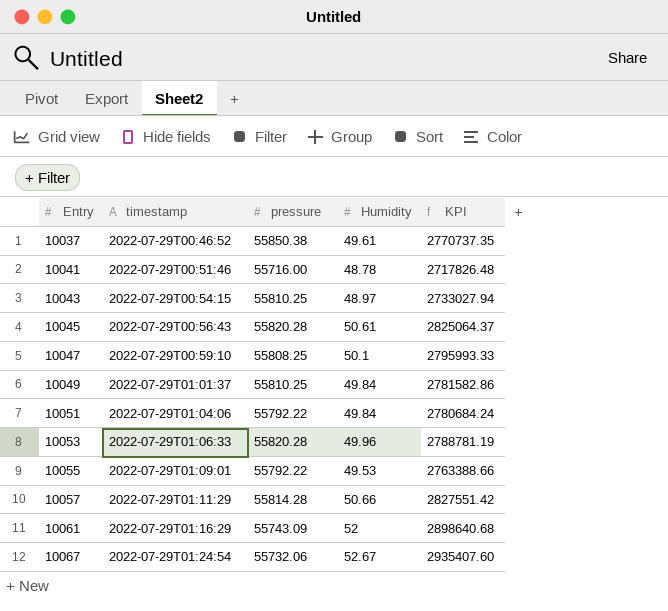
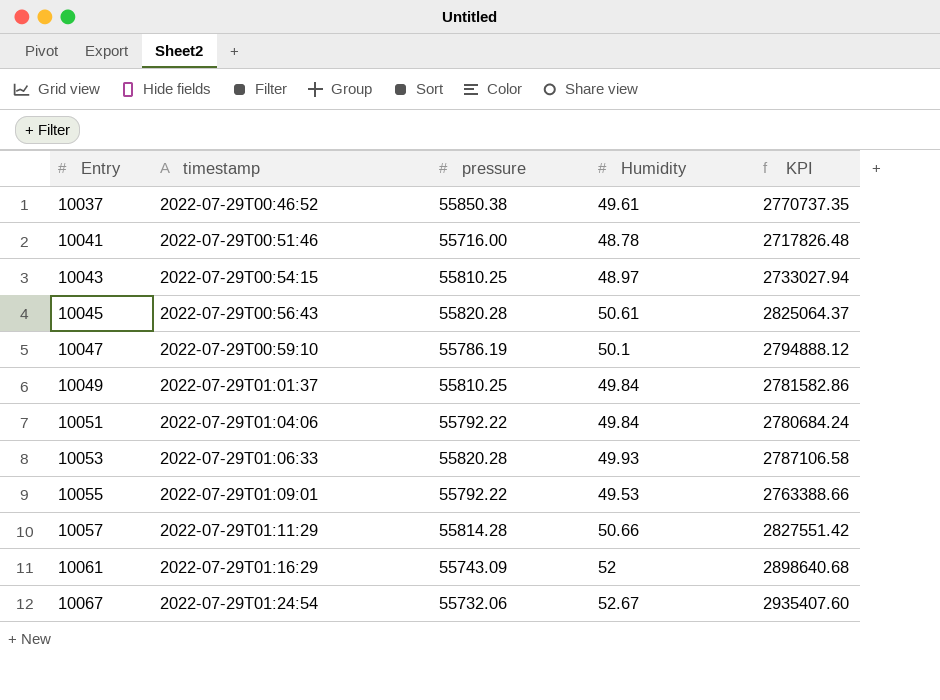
10047 | pressure: 55808.25 -> 55786.19
10047 | KPI: 2795993.33 -> 2794888.12
10053 | Humidity: 49.96 -> 49.93
10053 | KPI: 2788781.19 -> 2787106.58

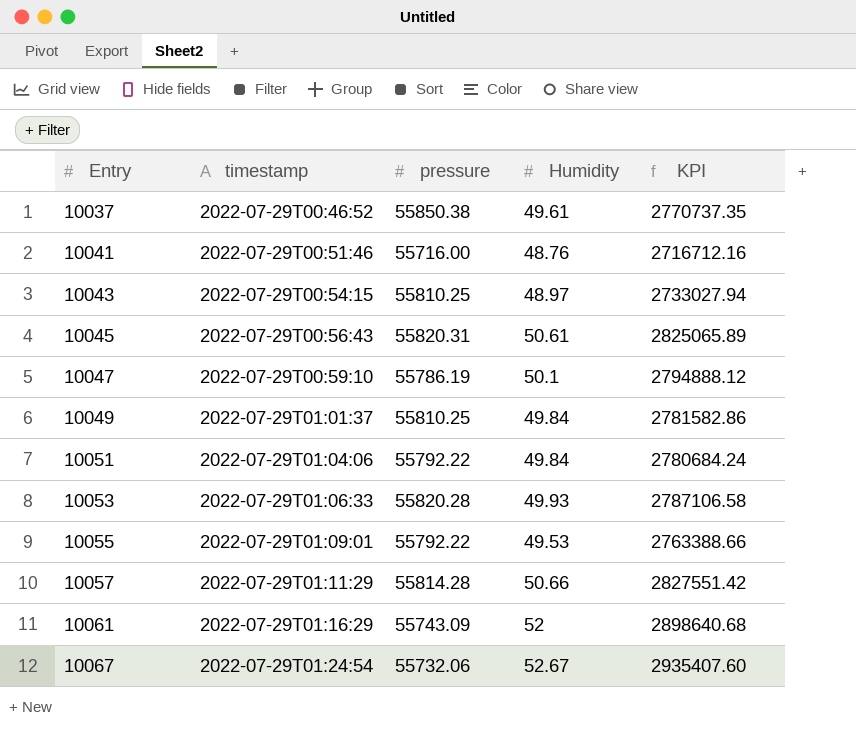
10041 | Humidity: 48.78 -> 48.76
10041 | KPI: 2717826.48 -> 2716712.16
10045 | pressure: 55820.28 -> 55820.31
10045 | KPI: 2825064.37 -> 2825065.89

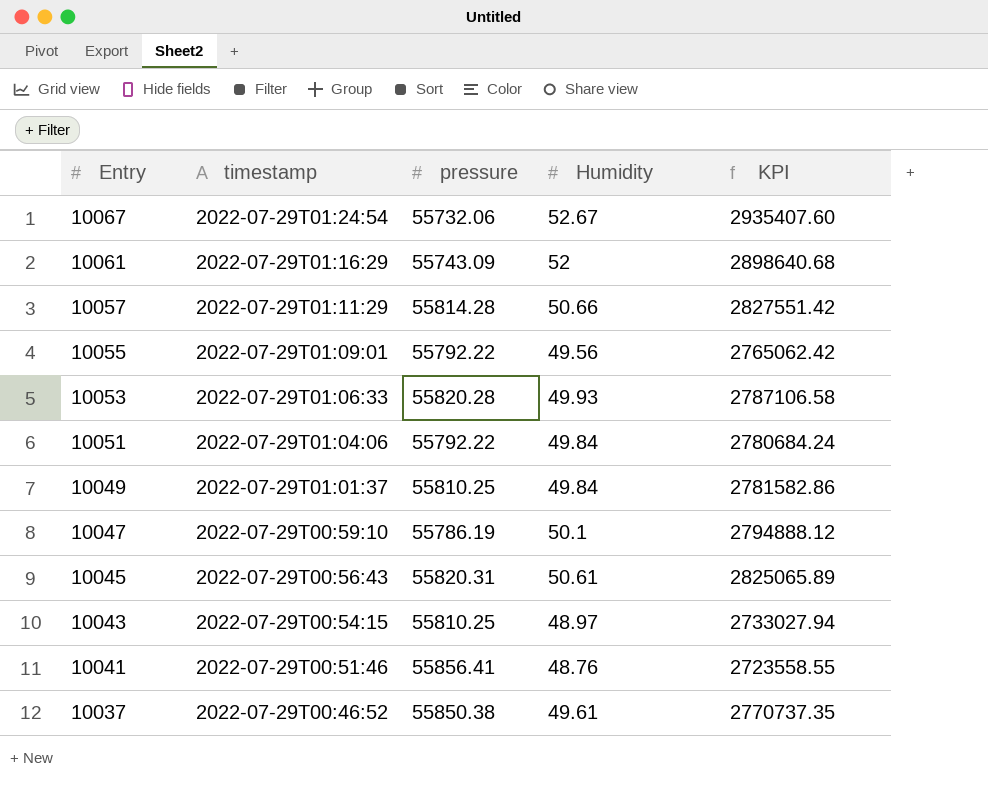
row order: Entry ascending -> Entry descending
10055 | Humidity: 49.53 -> 49.56
10055 | KPI: 2763388.66 -> 2765062.42
10041 | pressure: 55716.00 -> 55856.41
10041 | KPI: 2716712.16 -> 2723558.55

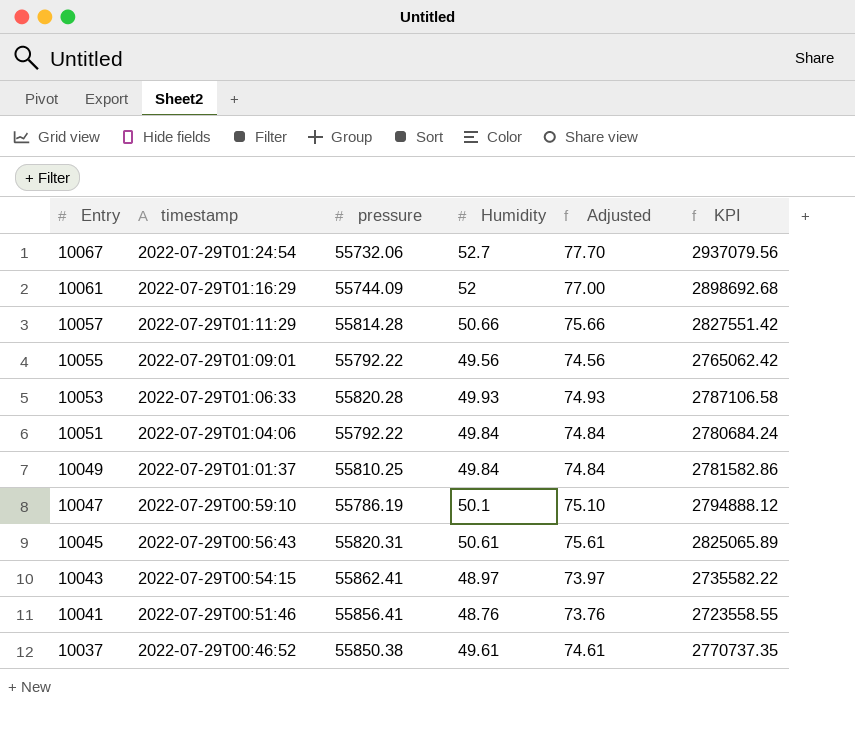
column Adjusted | formula: none -> [Humidity] + 25
10067 | Humidity: 52.67 -> 52.7
10067 | KPI: 2935407.60 -> 2937079.56
10061 | pressure: 55743.09 -> 55744.09
10061 | KPI: 2898640.68 -> 2898692.68
10043 | pressure: 55810.25 -> 55862.41
10043 | KPI: 2733027.94 -> 2735582.22

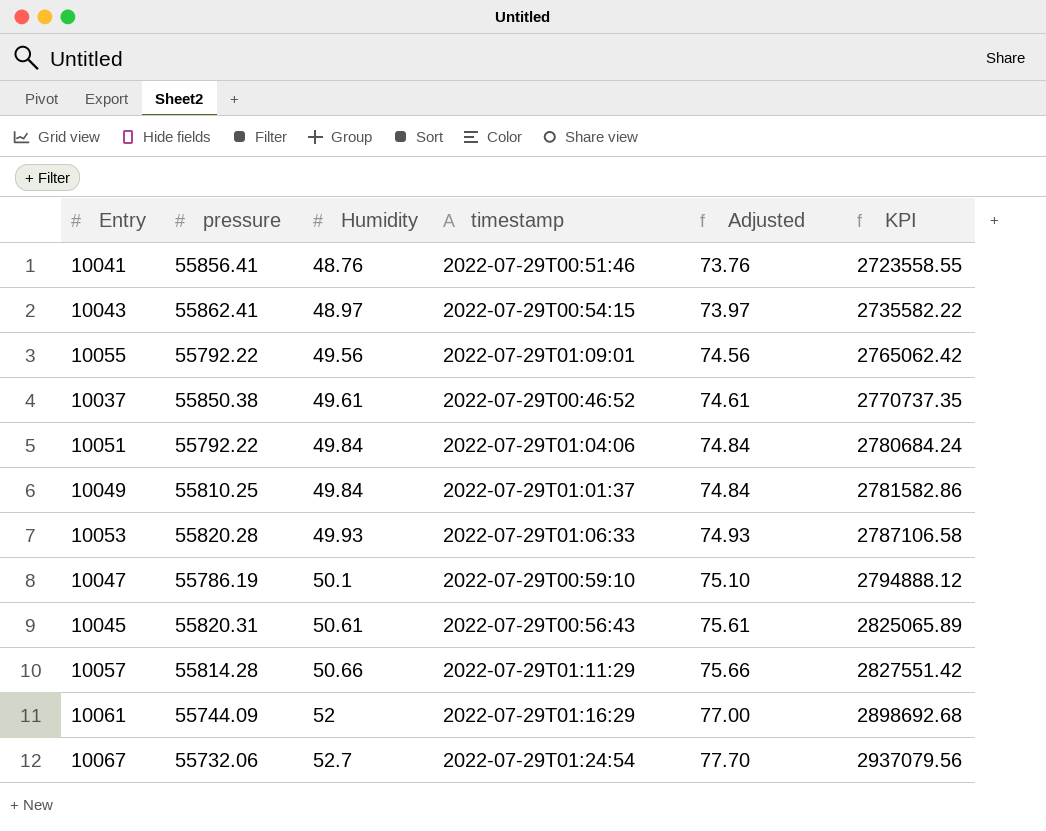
row order: Entry descending -> Humidity ascending
column timestamp | position: 2 -> 4

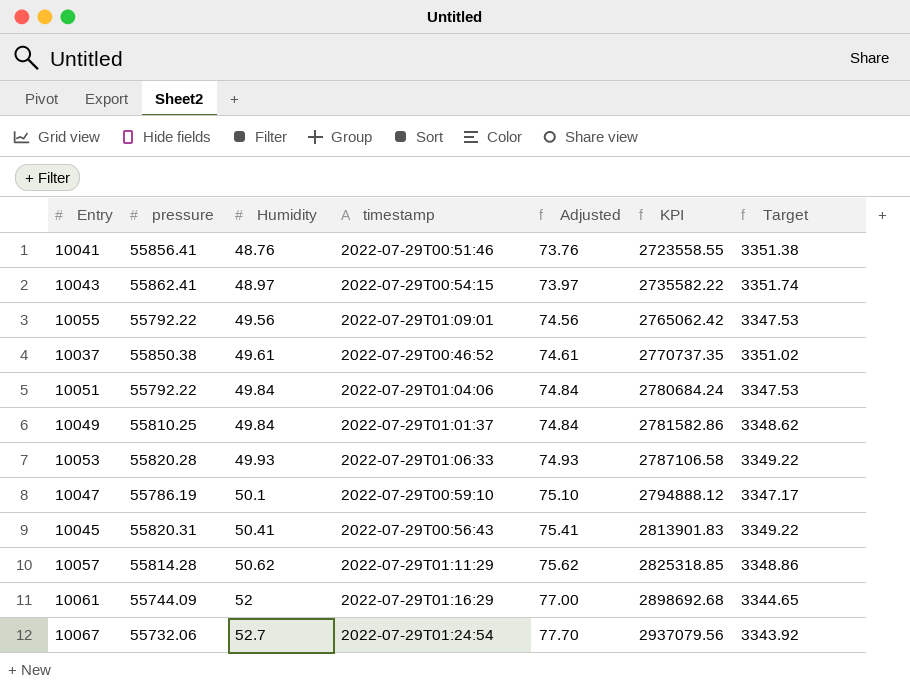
column Target | formula: none -> [pressure] * 0.06
10045 | Humidity: 50.61 -> 50.41
10045 | Adjusted: 75.61 -> 75.41
10045 | KPI: 2825065.89 -> 2813901.83
10057 | Humidity: 50.66 -> 50.62
10057 | Adjusted: 75.66 -> 75.62
10057 | KPI: 2827551.42 -> 2825318.85

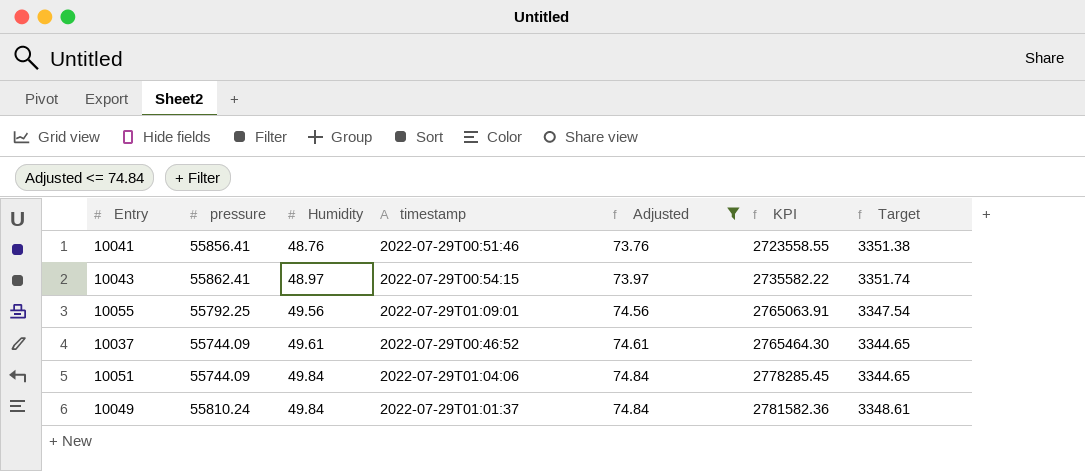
filter: none -> Adjusted <= 74.84
10055 | pressure: 55792.22 -> 55792.25
10055 | KPI: 2765062.42 -> 2765063.91
10055 | Target: 3347.53 -> 3347.54
10037 | pressure: 55850.38 -> 55744.09
10037 | KPI: 2770737.35 -> 2765464.30
10037 | Target: 3351.02 -> 3344.65
10051 | pressure: 55792.22 -> 55744.09
10051 | KPI: 2780684.24 -> 2778285.45
10051 | Target: 3347.53 -> 3344.65
10049 | pressure: 55810.25 -> 55810.24
10049 | KPI: 2781582.86 -> 2781582.36
10049 | Target: 3348.62 -> 3348.61

